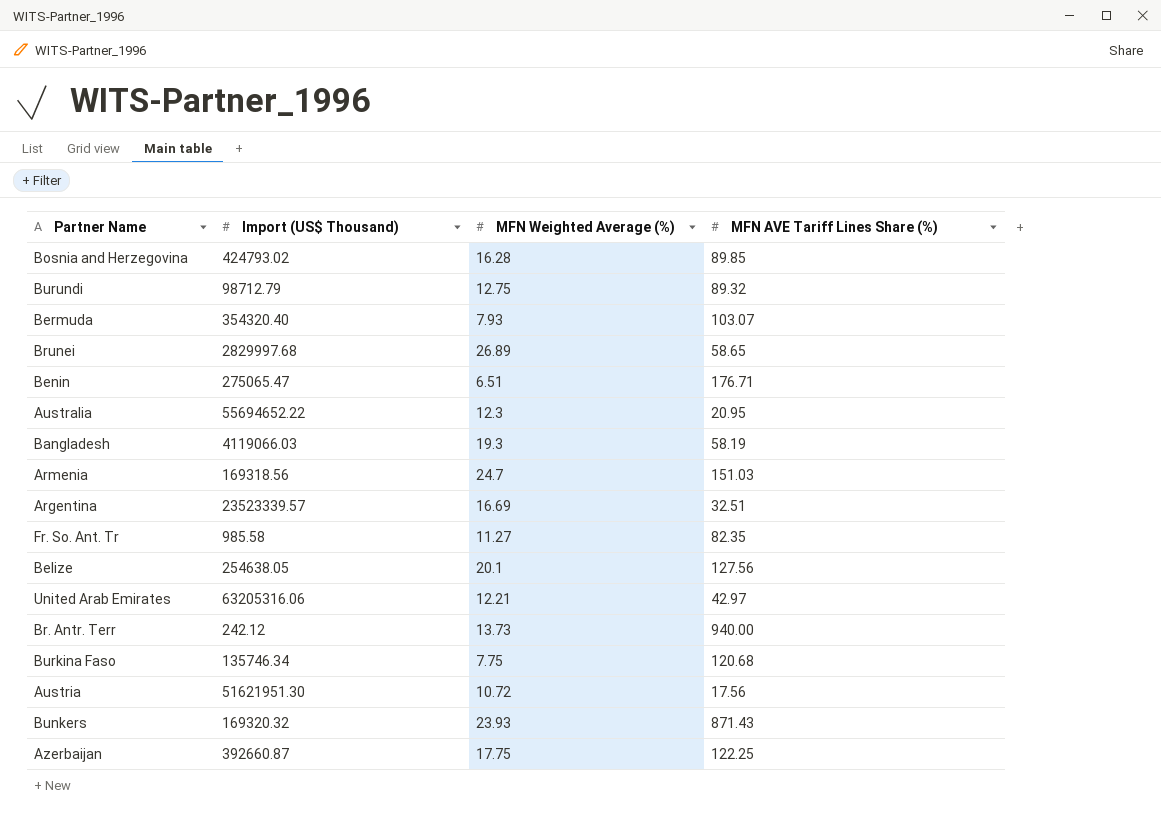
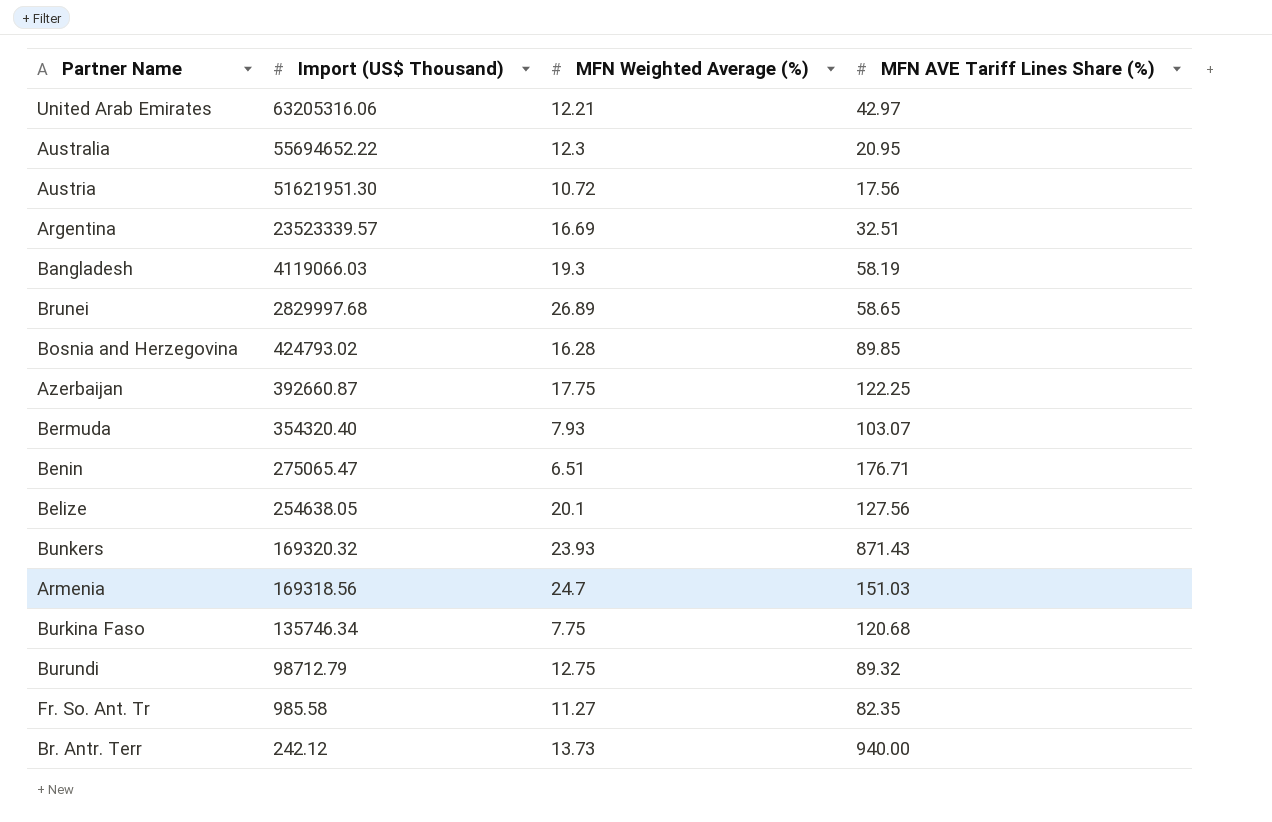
row order: none -> Import (US$ Thousand) descending

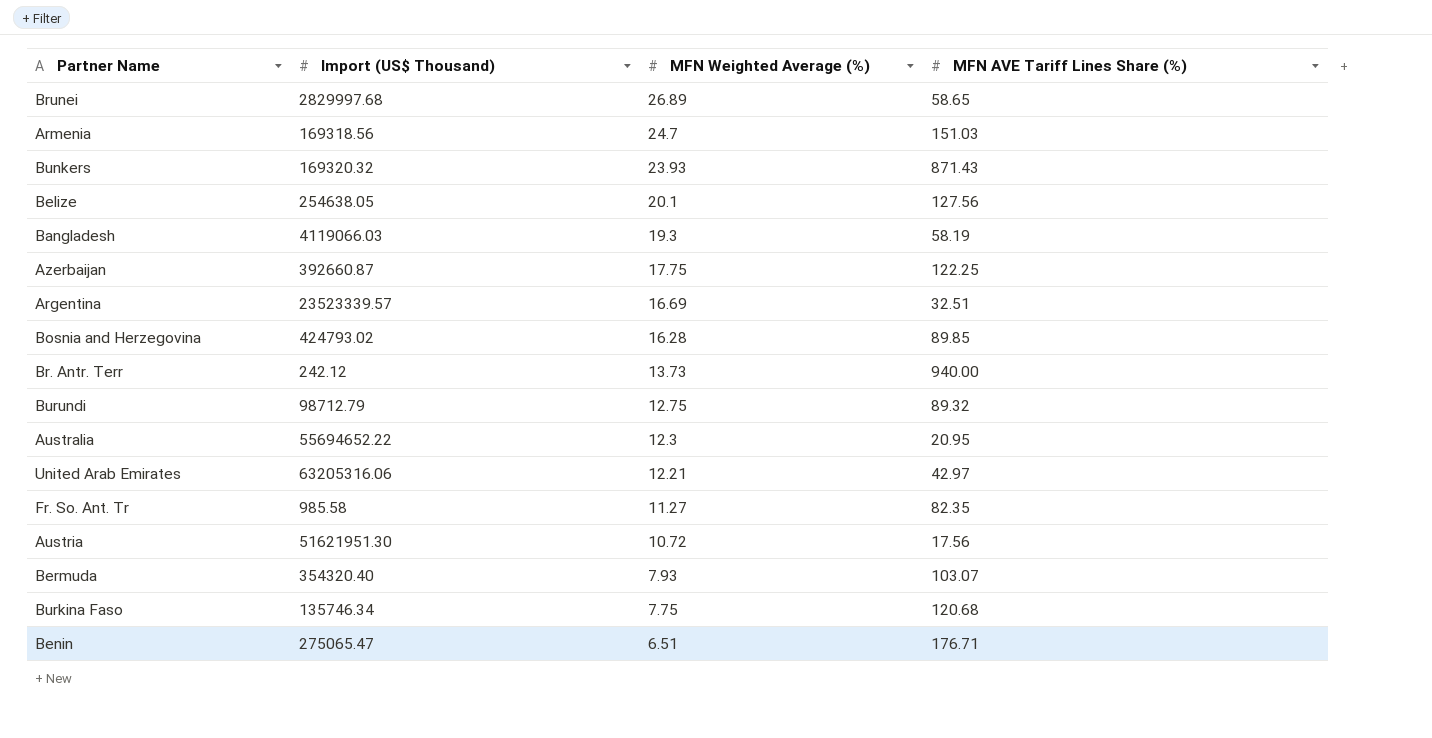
row order: Import (US$ Thousand) descending -> MFN Weighted Average (%) descending

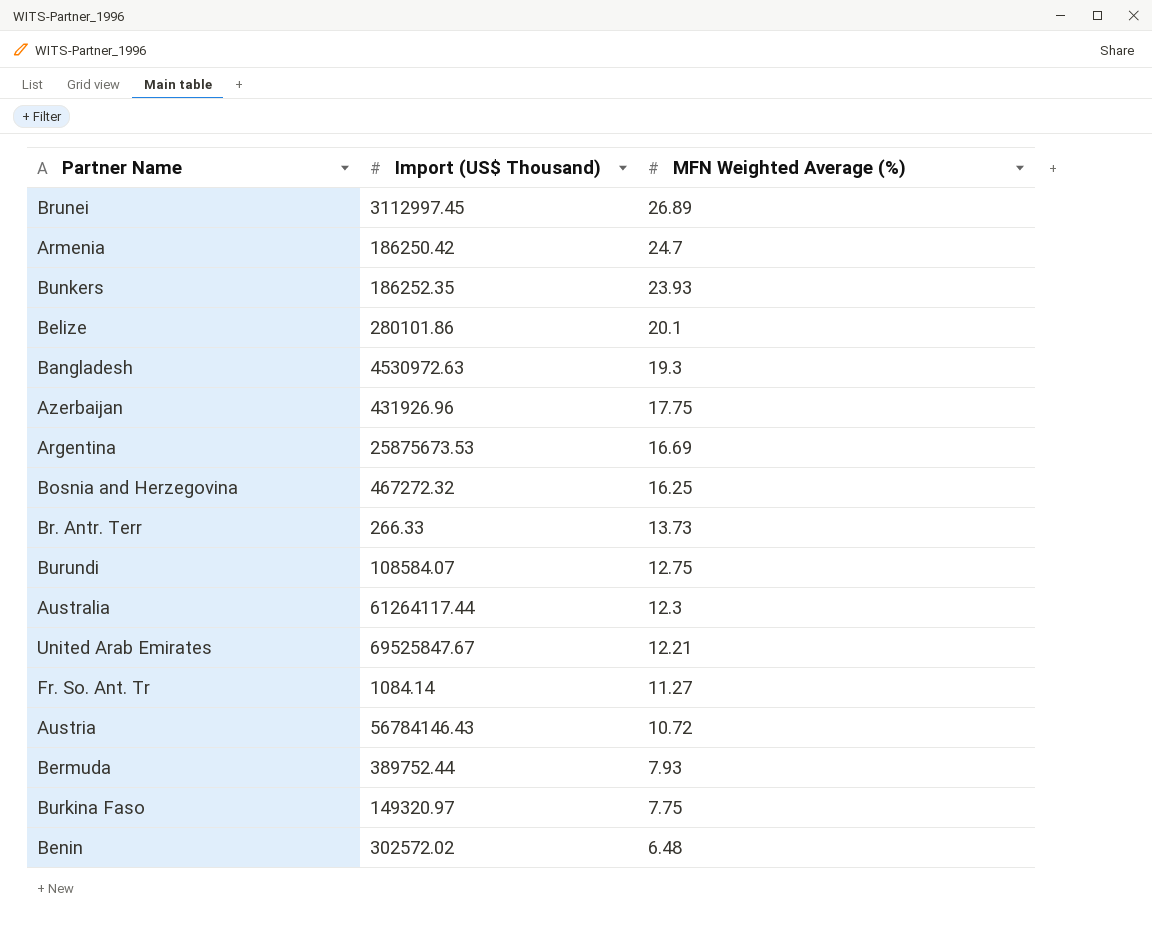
column MFN AVE Tariff Lines Share (%) | position: 4 -> none
Brunei | Import (US$ Thousand): 2829997.68 -> 3112997.45
Armenia | Import (US$ Thousand): 169318.56 -> 186250.42
Bunkers | Import (US$ Thousand): 169320.32 -> 186252.35
Belize | Import (US$ Thousand): 254638.05 -> 280101.86
Bangladesh | Import (US$ Thousand): 4119066.03 -> 4530972.63
Azerbaijan | Import (US$ Thousand): 392660.87 -> 431926.96
Argentina | Import (US$ Thousand): 23523339.57 -> 25875673.53
Bosnia and Herzegovina | Import (US$ Thousand): 424793.02 -> 467272.32
Bosnia and Herzegovina | MFN Weighted Average (%): 16.28 -> 16.25
Br. Antr. Terr | Import (US$ Thousand): 242.12 -> 266.33
Burundi | Import (US$ Thousand): 98712.79 -> 108584.07
Australia | Import (US$ Thousand): 55694652.22 -> 61264117.44
United Arab Emirates | Import (US$ Thousand): 63205316.06 -> 69525847.67
Fr. So. Ant. Tr | Import (US$ Thousand): 985.58 -> 1084.14
Austria | Import (US$ Thousand): 51621951.30 -> 56784146.43
Bermuda | Import (US$ Thousand): 354320.40 -> 389752.44
Burkina Faso | Import (US$ Thousand): 135746.34 -> 149320.97
Benin | Import (US$ Thousand): 275065.47 -> 302572.02
Benin | MFN Weighted Average (%): 6.51 -> 6.48

